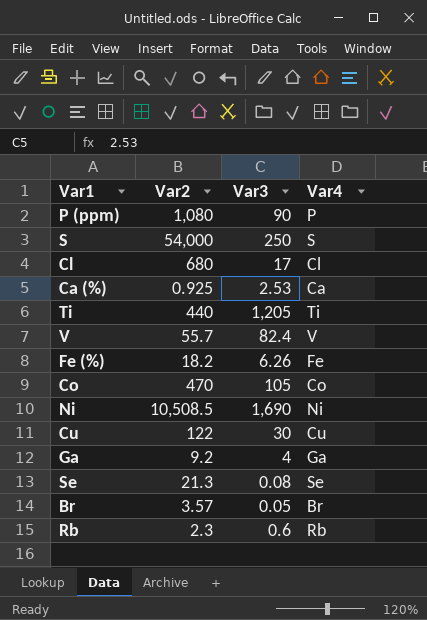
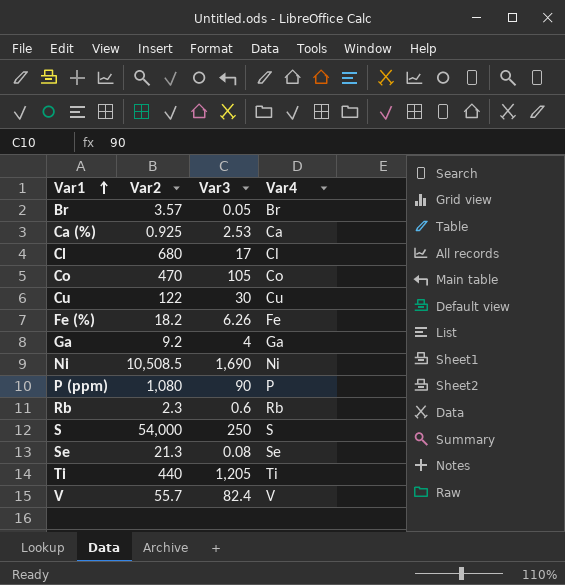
row order: none -> Var1 ascending

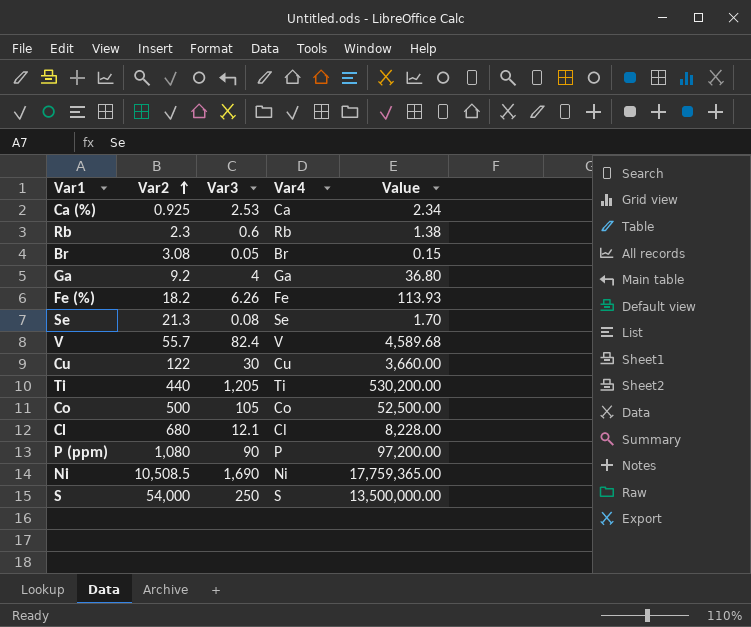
row order: Var1 ascending -> Var2 ascending
column Value | formula: none -> [Var2] * [Var3]
Br | Var2: 3.57 -> 3.08
Co | Var2: 470 -> 500
Cl | Var3: 17 -> 12.1

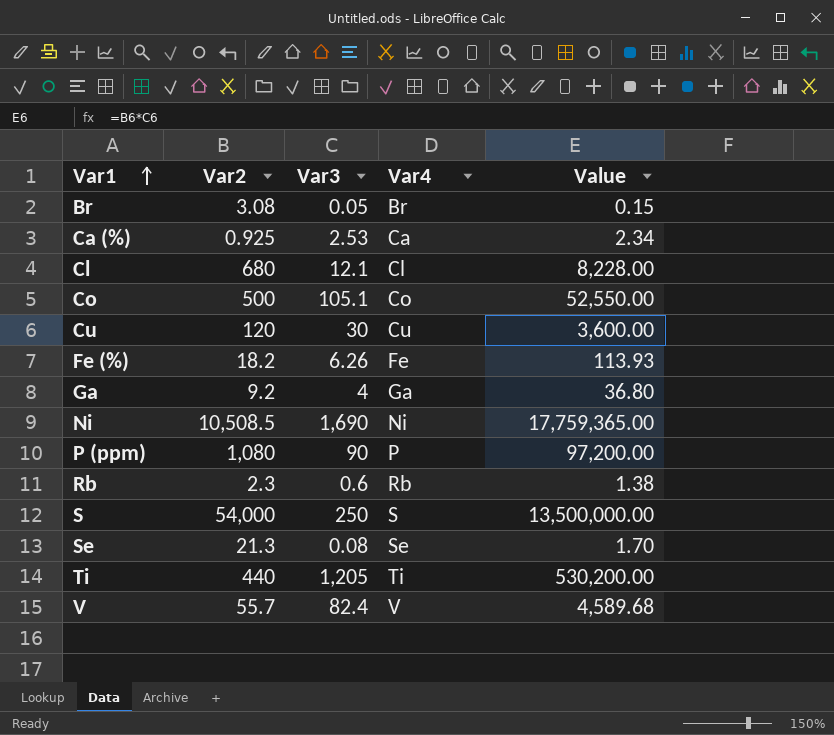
row order: Var2 ascending -> Var1 ascending
Co | Var3: 105 -> 105.1
Co | Value: 52,500.00 -> 52,550.00
Cu | Var2: 122 -> 120
Cu | Value: 3,660.00 -> 3,600.00

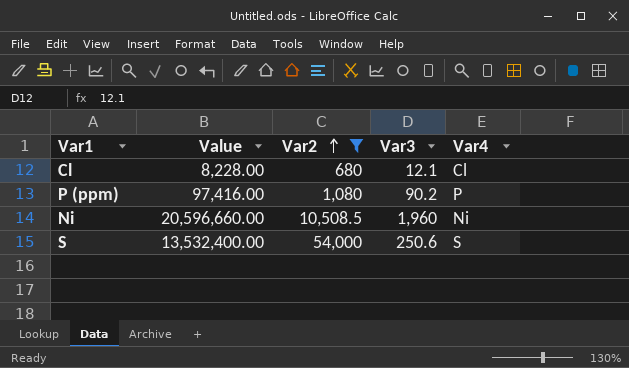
filter: none -> Var2 >= 680
row order: Var1 ascending -> Var2 ascending
column Value | position: 5 -> 2
P (ppm) | Value: 97,200.00 -> 97,416.00
P (ppm) | Var3: 90 -> 90.2
Ni | Value: 17,759,365.00 -> 20,596,660.00
Ni | Var3: 1,690 -> 1,960
S | Value: 13,500,000.00 -> 13,532,400.00
S | Var3: 250 -> 250.6

